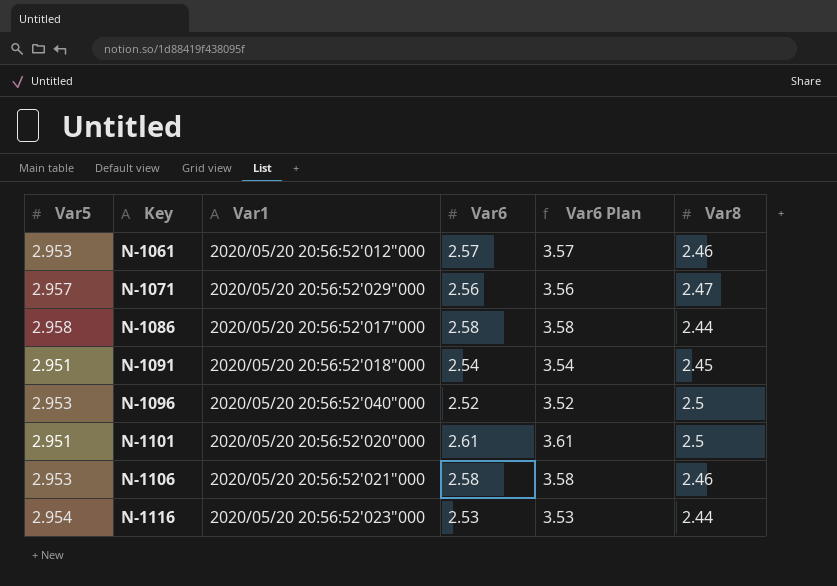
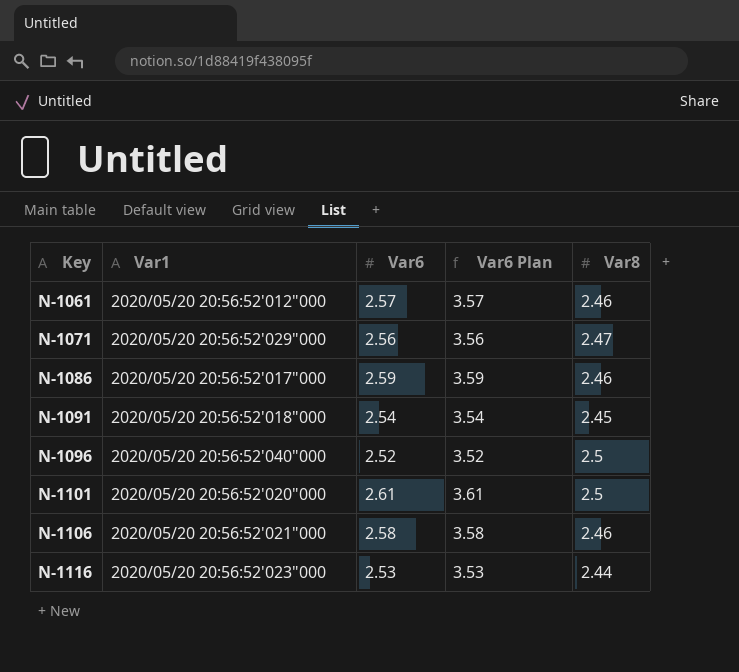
column Var5 | position: 1 -> none
N-1086 | Var6: 2.58 -> 2.59
N-1086 | Var6 Plan: 3.58 -> 3.59
N-1086 | Var8: 2.44 -> 2.46

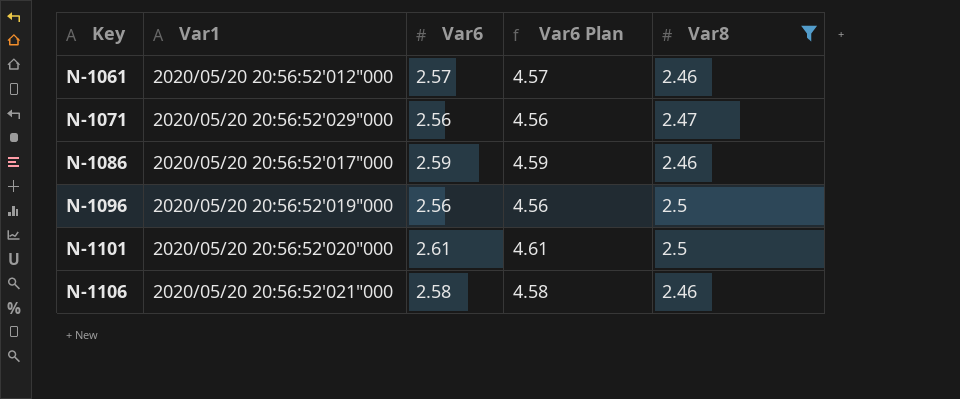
filter: none -> Var8 >= 2.46
column Var6 Plan | formula: [Var6] + 1 -> [Var6] + 2
N-1096 | Var1: 2020/05/20 20:56:52'040"000 -> 2020/05/20 20:56:52'019"000
N-1096 | Var6: 2.52 -> 2.56

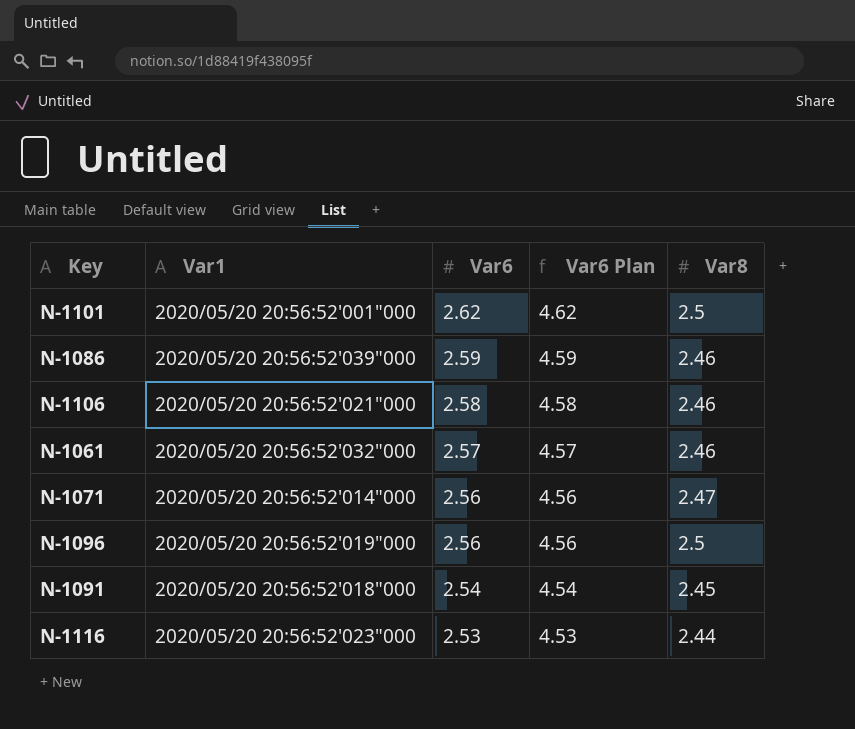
filter: Var8 >= 2.46 -> none
row order: Key ascending -> Var6 descending
N-1101 | Var1: 2020/05/20 20:56:52'020"000 -> 2020/05/20 20:56:52'001"000
N-1101 | Var6: 2.61 -> 2.62
N-1101 | Var6 Plan: 4.61 -> 4.62
N-1086 | Var1: 2020/05/20 20:56:52'017"000 -> 2020/05/20 20:56:52'039"000
N-1061 | Var1: 2020/05/20 20:56:52'012"000 -> 2020/05/20 20:56:52'032"000
N-1071 | Var1: 2020/05/20 20:56:52'029"000 -> 2020/05/20 20:56:52'014"000

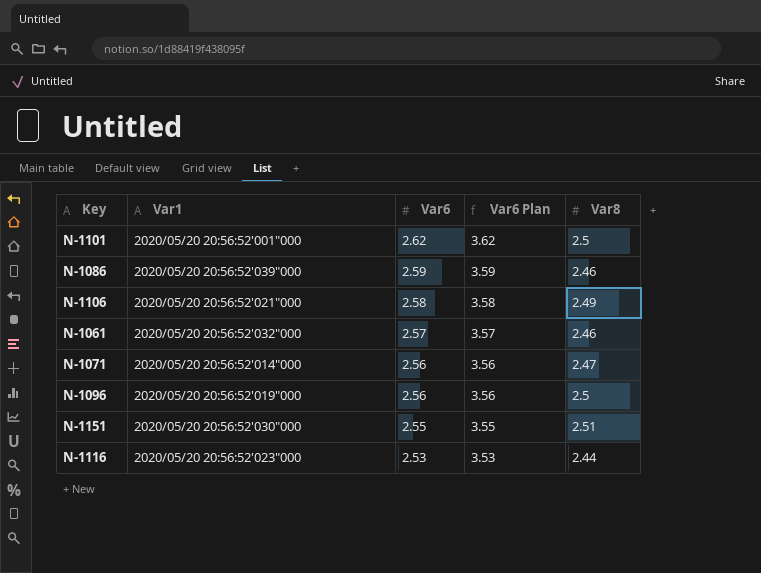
column Var6 Plan | formula: [Var6] + 2 -> [Var6] + 1
row N-1091: 2020/05/20 20:56:52'018"000 | 2.54 | 4.54 | 2.45 -> none
N-1106 | Var8: 2.46 -> 2.49
row N-1151: none -> 2020/05/20 20:56:52'030"000 | 2.55 | 3.55 | 2.51

